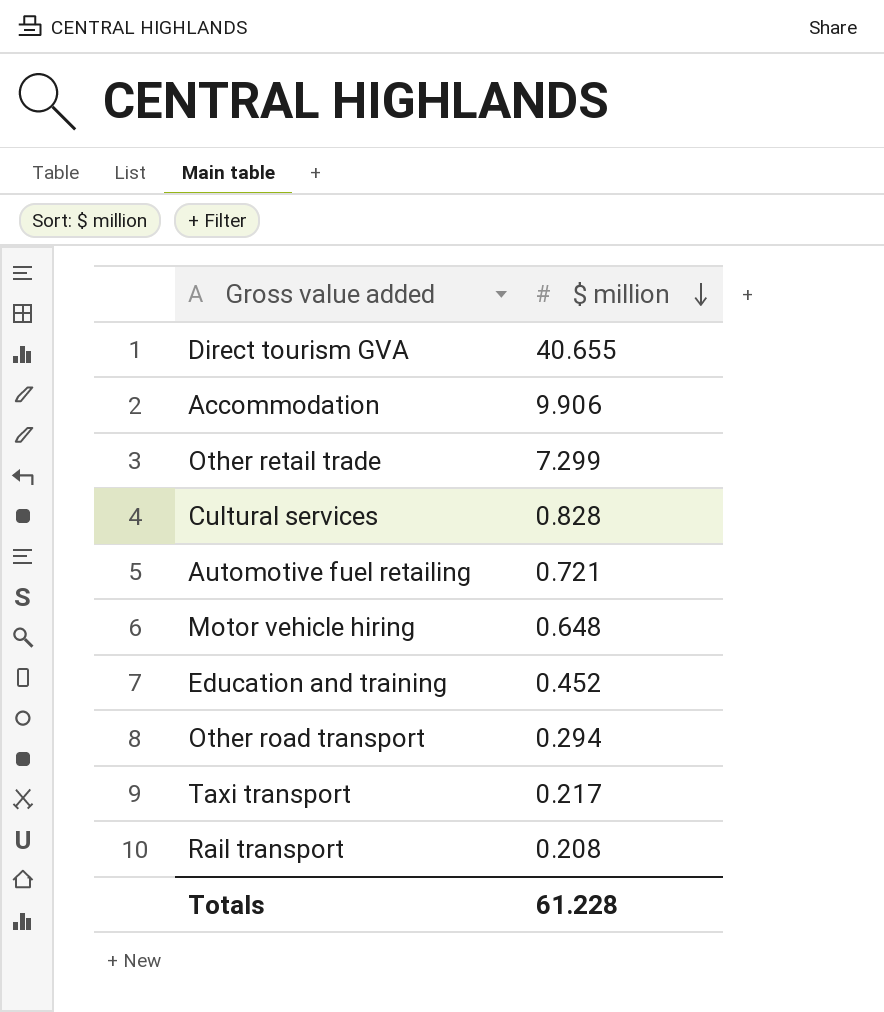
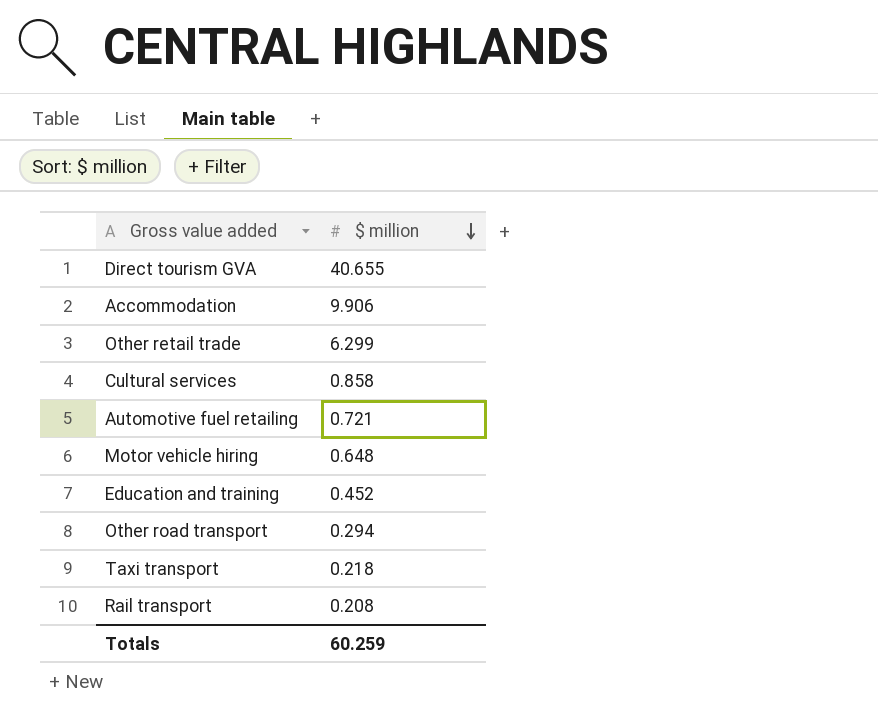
Other retail trade | $ million: 7.299 -> 6.299
Cultural services | $ million: 0.828 -> 0.858
Taxi transport | $ million: 0.217 -> 0.218
Totals | $ million: 61.228 -> 60.259

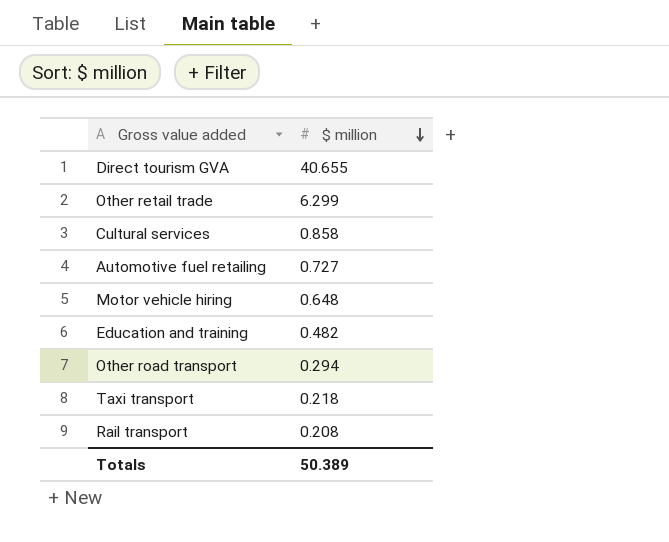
row Accommodation: 9.906 -> none
Automotive fuel retailing | $ million: 0.721 -> 0.727
Education and training | $ million: 0.452 -> 0.482
Totals | $ million: 60.259 -> 50.389

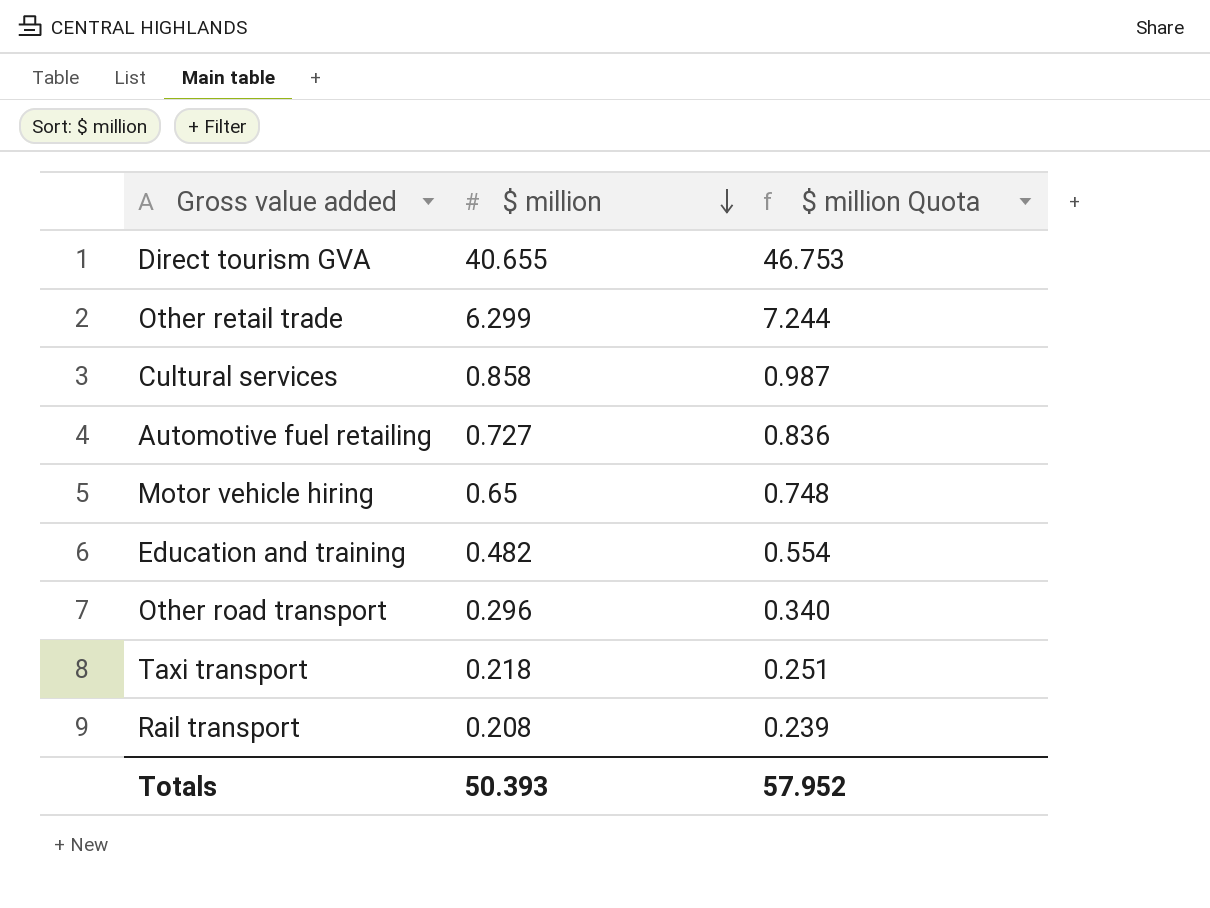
column $ million Quota | formula: none -> [$ million] * 1.15
Motor vehicle hiring | $ million: 0.648 -> 0.65
Other road transport | $ million: 0.294 -> 0.296
Totals | $ million: 50.389 -> 50.393

